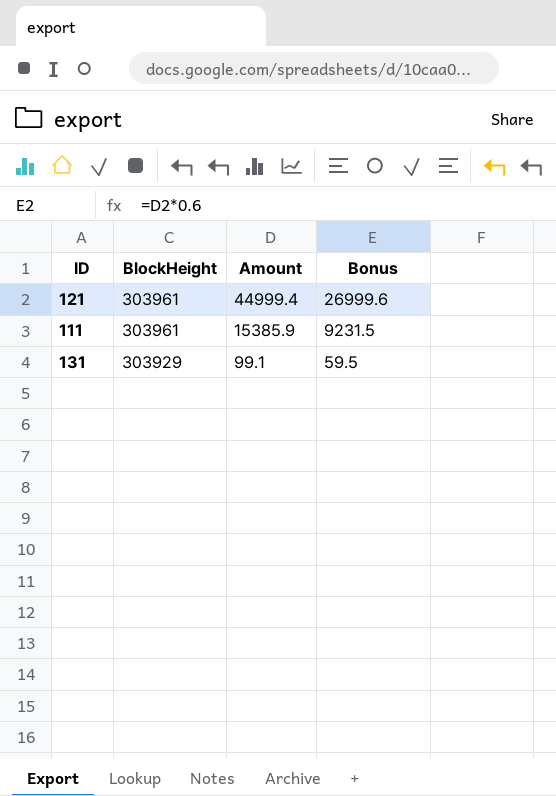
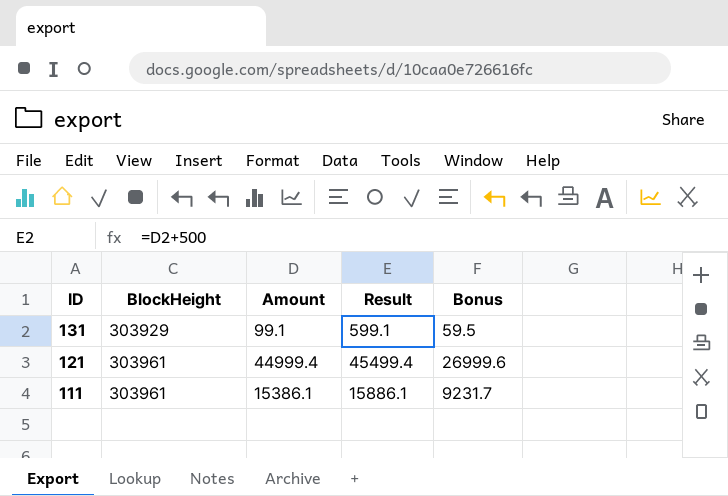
row order: BlockHeight descending -> ID descending
column Result | formula: none -> [Amount] + 500
111 | Amount: 15385.9 -> 15386.1
111 | Bonus: 9231.5 -> 9231.7

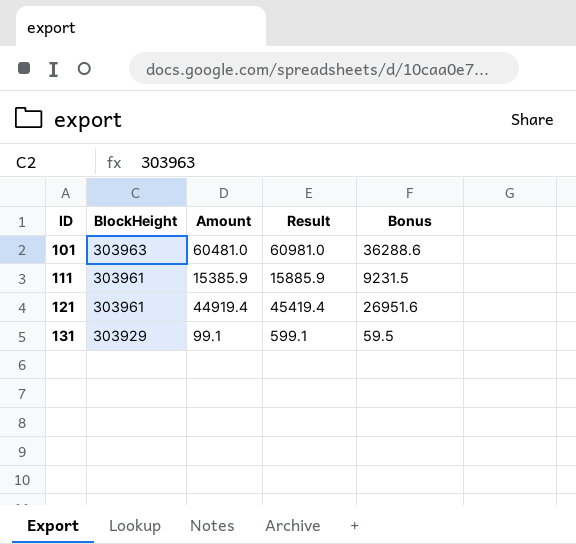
row order: ID descending -> ID ascending
row 101: none -> 303963 | 60481.0 | 60981.0 | 36288.6
111 | Amount: 15386.1 -> 15385.9
111 | Result: 15886.1 -> 15885.9
111 | Bonus: 9231.7 -> 9231.5
121 | Amount: 44999.4 -> 44919.4
121 | Result: 45499.4 -> 45419.4
121 | Bonus: 26999.6 -> 26951.6

